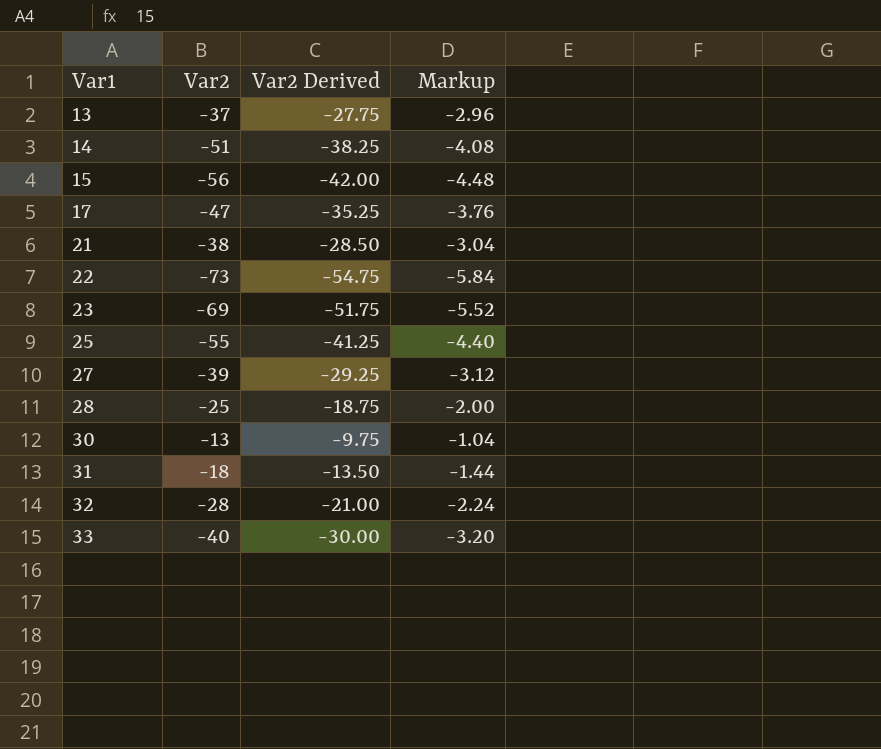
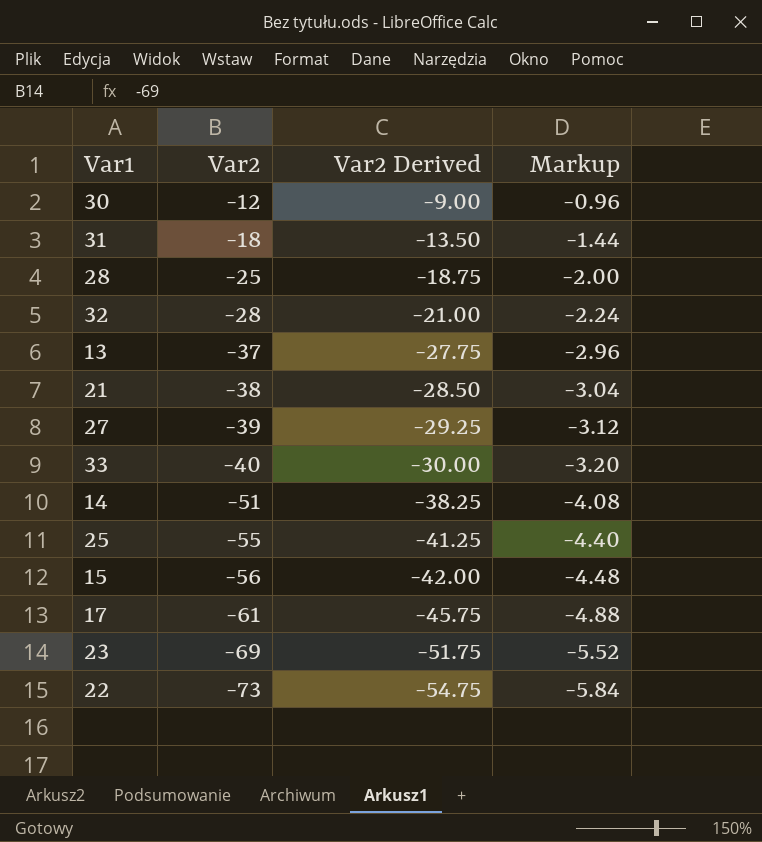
row order: Var1 ascending -> Var2 descending
30 | Var2: -13 -> -12
30 | Var2 Derived: -9.75 -> -9.00
30 | Markup: -1.04 -> -0.96
17 | Var2: -47 -> -61
17 | Var2 Derived: -35.25 -> -45.75
17 | Markup: -3.76 -> -4.88

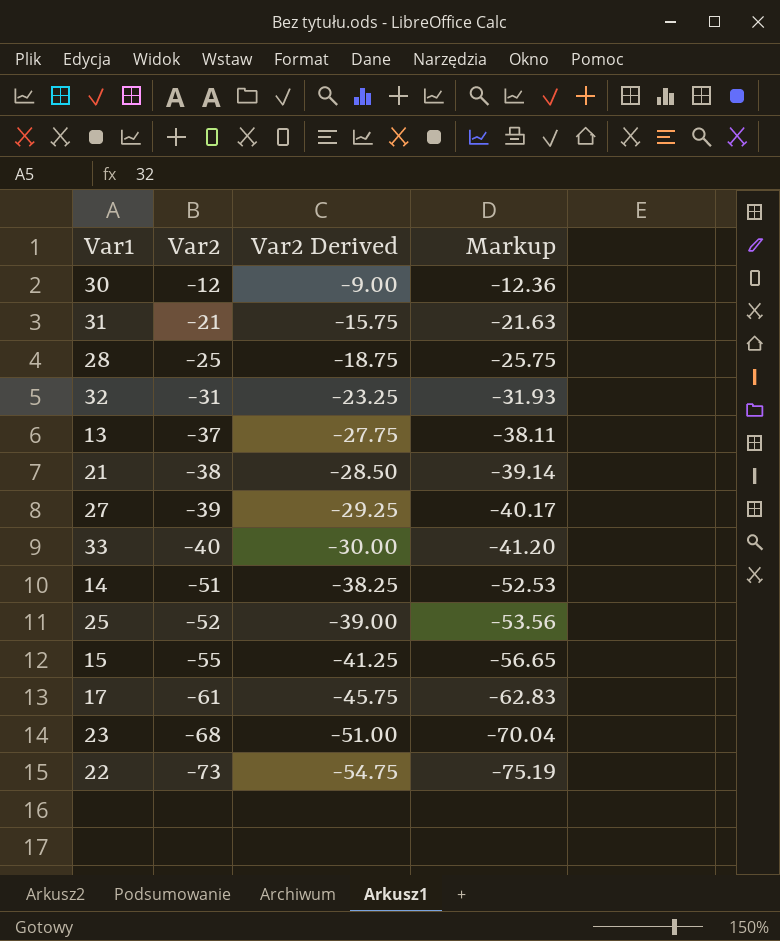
column Markup | formula: [Var2] * 0.08 -> [Var2] * 1.03
31 | Var2: -18 -> -21
31 | Var2 Derived: -13.50 -> -15.75
32 | Var2: -28 -> -31
32 | Var2 Derived: -21.00 -> -23.25
25 | Var2: -55 -> -52
25 | Var2 Derived: -41.25 -> -39.00
15 | Var2: -56 -> -55
15 | Var2 Derived: -42.00 -> -41.25
23 | Var2: -69 -> -68
23 | Var2 Derived: -51.75 -> -51.00

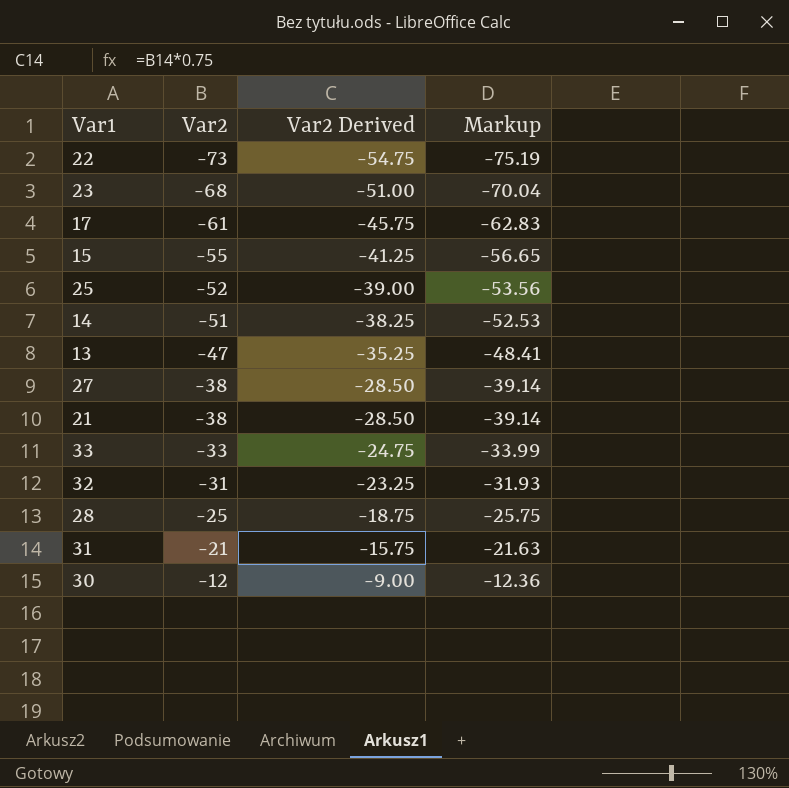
row order: Var2 descending -> Var2 ascending
13 | Var2: -37 -> -47
13 | Var2 Derived: -27.75 -> -35.25
13 | Markup: -38.11 -> -48.41
27 | Var2: -39 -> -38
27 | Var2 Derived: -29.25 -> -28.50
27 | Markup: -40.17 -> -39.14
33 | Var2: -40 -> -33
33 | Var2 Derived: -30.00 -> -24.75
33 | Markup: -41.20 -> -33.99

